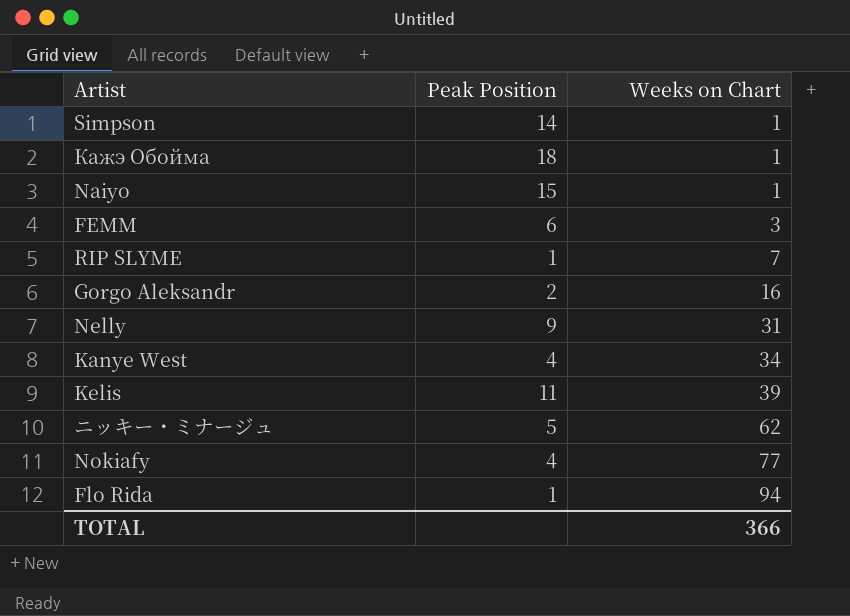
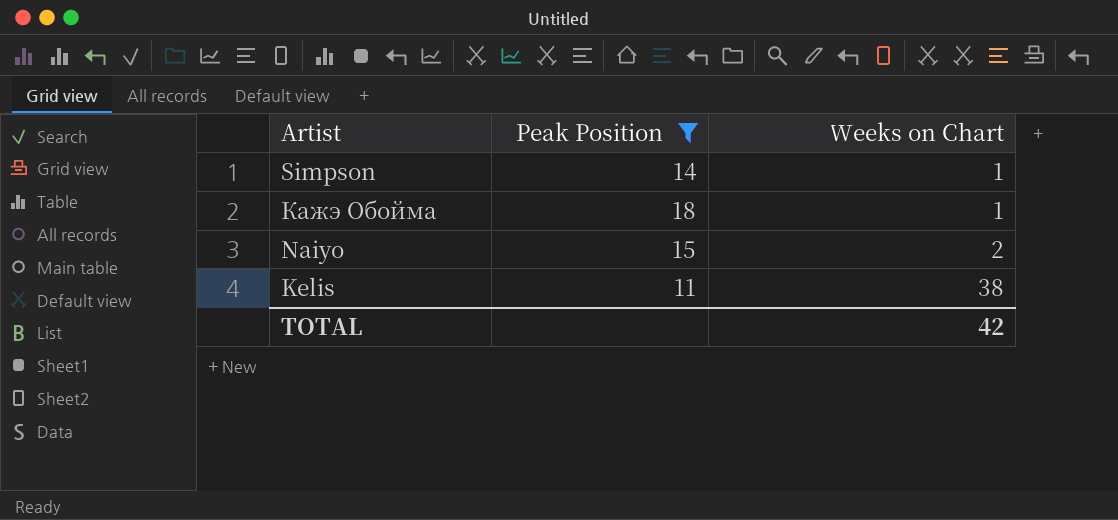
filter: none -> Peak Position >= 11
Naiyo | Weeks on Chart: 1 -> 2
Kelis | Weeks on Chart: 39 -> 38
TOTAL | Weeks on Chart: 366 -> 42

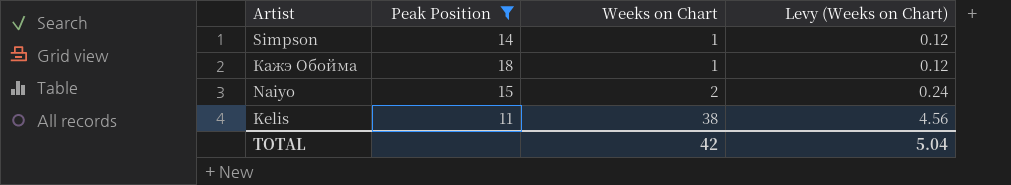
column Levy (Weeks on Chart) | formula: none -> [Weeks on Chart] * 0.12

